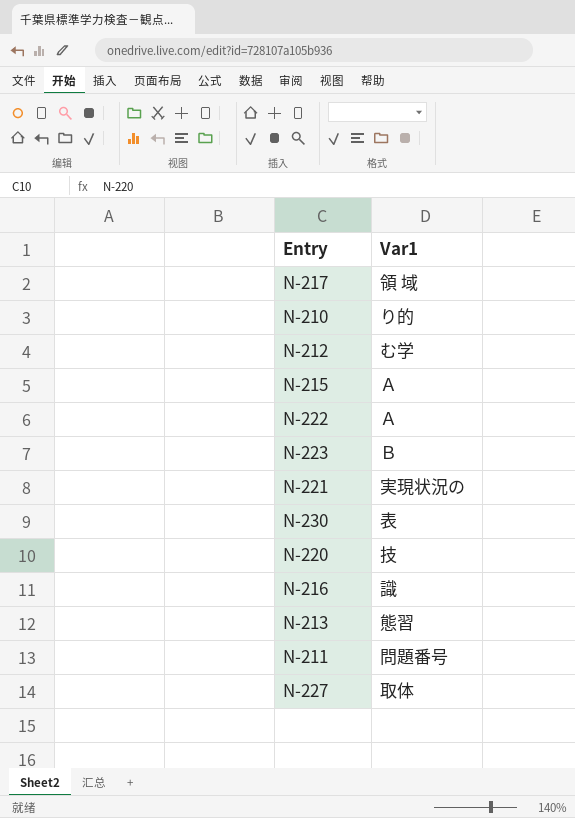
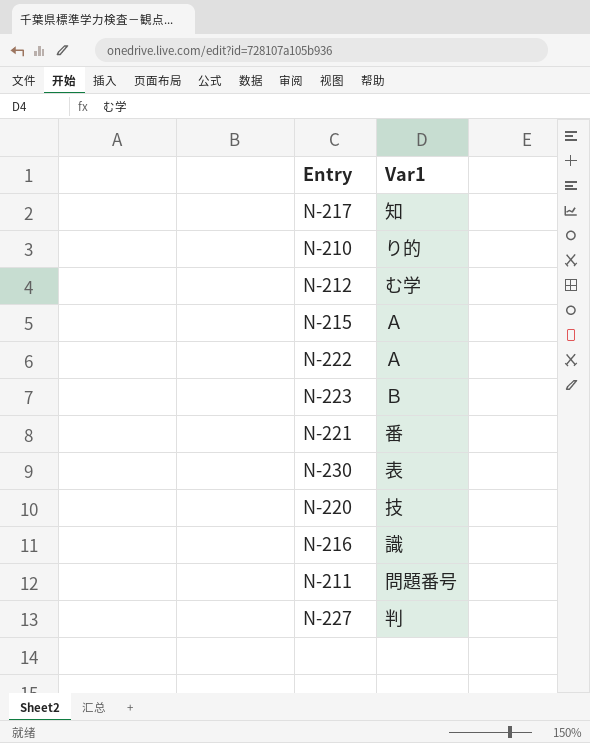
row N-213: 態習 -> none
N-217 | Var1: 領 域 -> 知
N-221 | Var1: 実現状況の -> 番
N-227 | Var1: 取体 -> 判

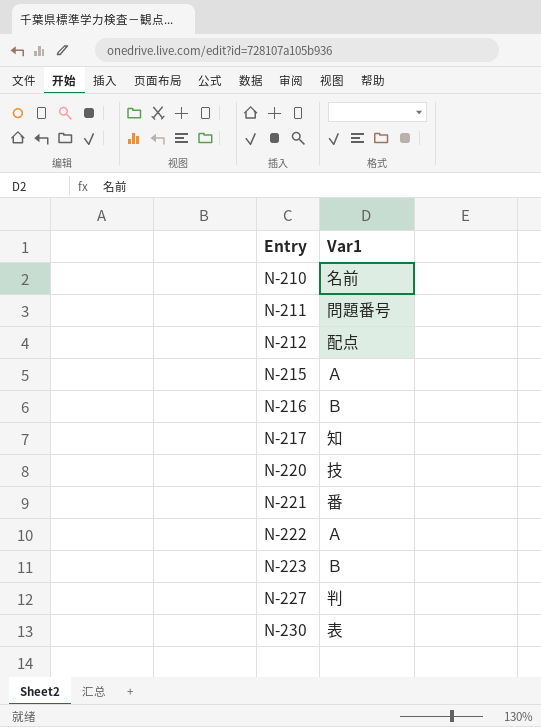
row order: none -> Entry ascending
N-210 | Var1: り的 -> 名前
N-212 | Var1: む学 -> 配点
N-216 | Var1: 識 -> Ｂ

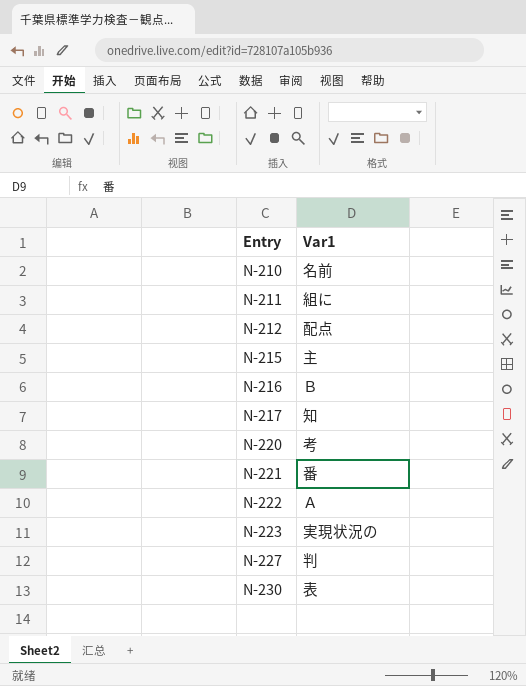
N-211 | Var1: 問題番号 -> 組に
N-215 | Var1: Ａ -> 主
N-220 | Var1: 技 -> 考
N-223 | Var1: Ｂ -> 実現状況の

